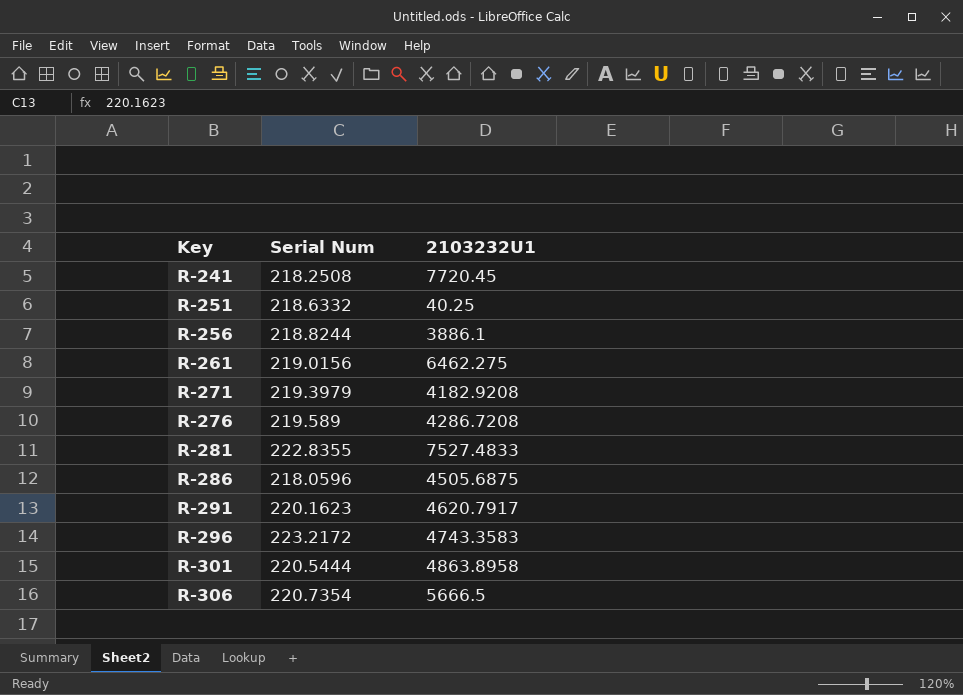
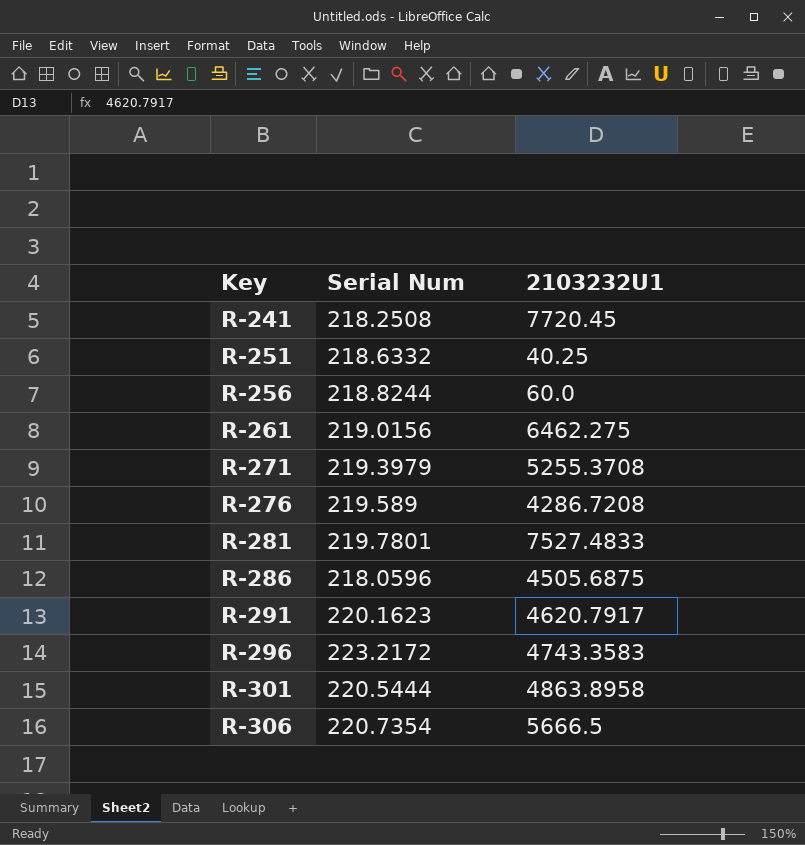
R-256 | 2103232U1: 3886.1 -> 60.0
R-271 | 2103232U1: 4182.9208 -> 5255.3708
R-281 | Serial Num: 222.8355 -> 219.7801

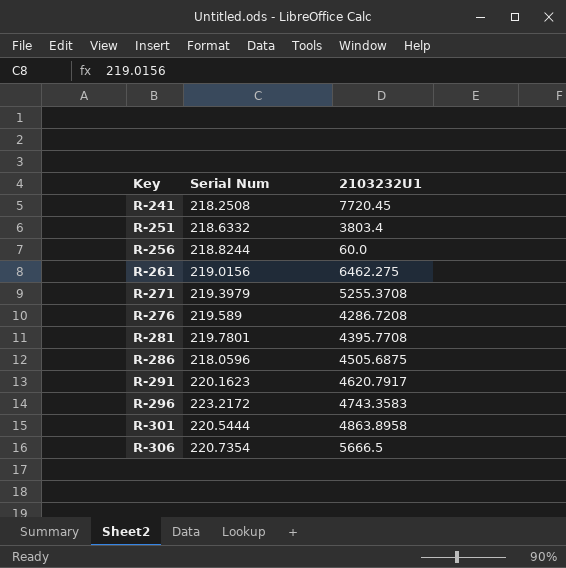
R-251 | 2103232U1: 40.25 -> 3803.4
R-281 | 2103232U1: 7527.4833 -> 4395.7708

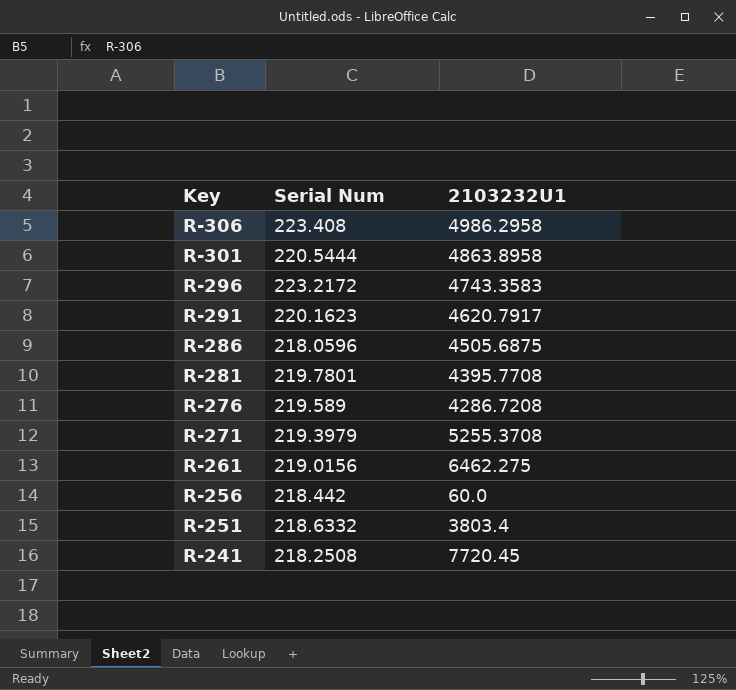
row order: Key ascending -> Key descending
R-306 | Serial Num: 220.7354 -> 223.408
R-306 | 2103232U1: 5666.5 -> 4986.2958
R-256 | Serial Num: 218.8244 -> 218.442

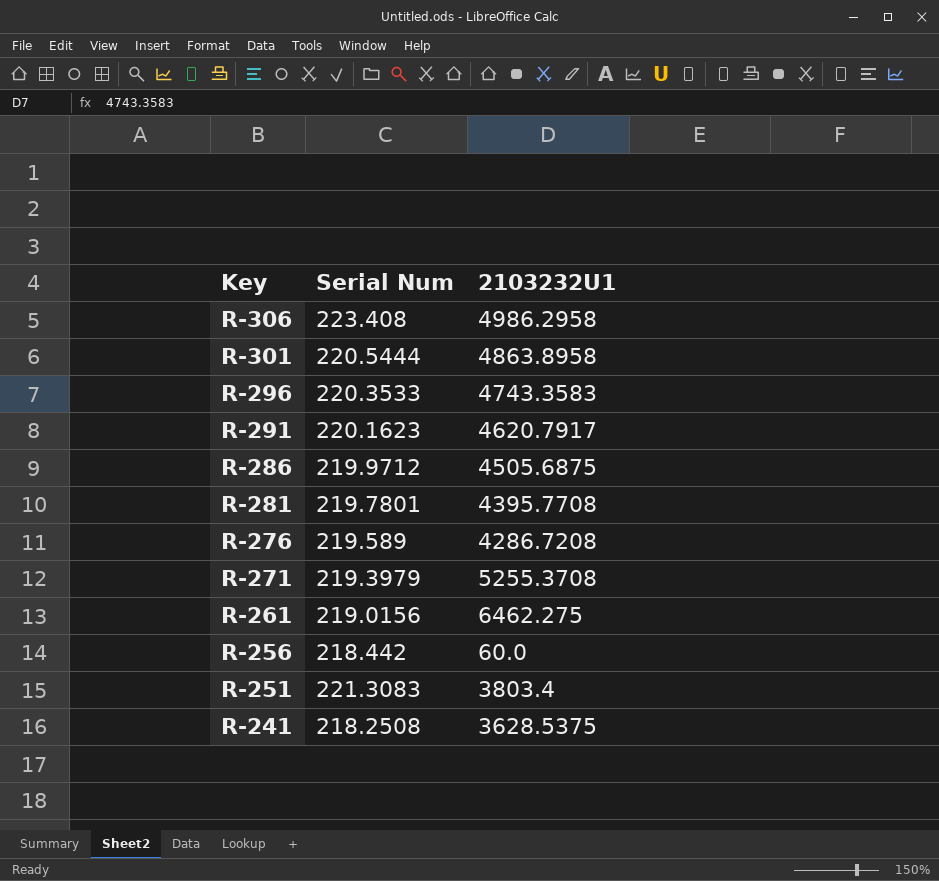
R-296 | Serial Num: 223.2172 -> 220.3533
R-286 | Serial Num: 218.0596 -> 219.9712
R-251 | Serial Num: 218.6332 -> 221.3083
R-241 | 2103232U1: 7720.45 -> 3628.5375

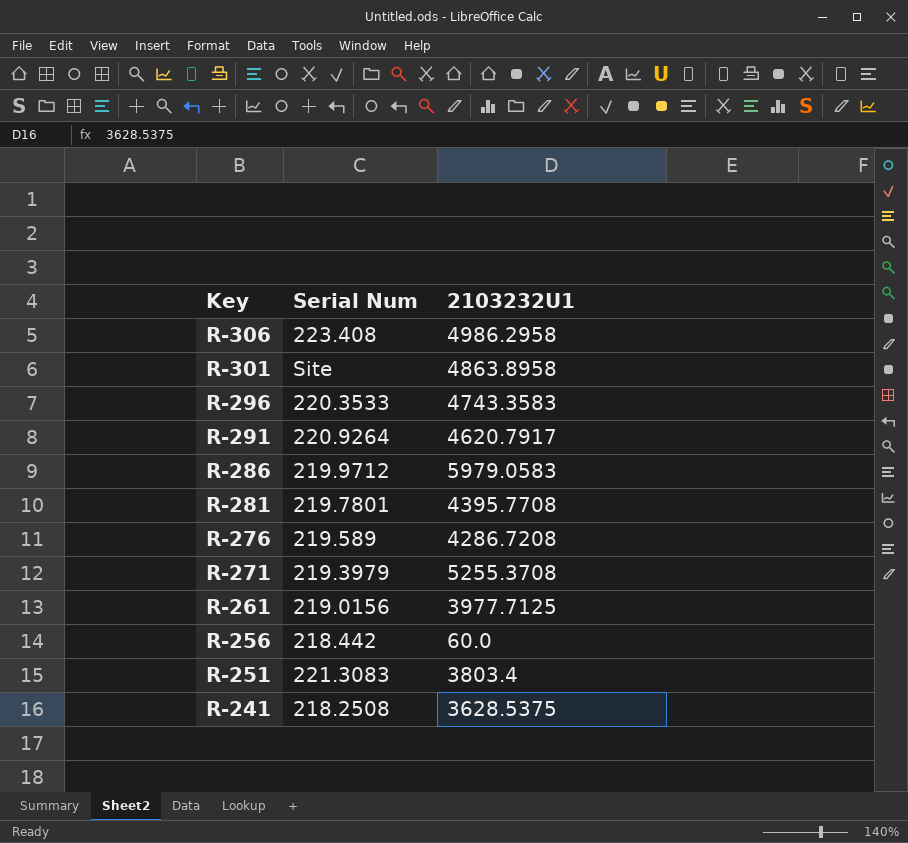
R-301 | Serial Num: 220.5444 -> Site
R-291 | Serial Num: 220.1623 -> 220.9264
R-286 | 2103232U1: 4505.6875 -> 5979.0583
R-261 | 2103232U1: 6462.275 -> 3977.7125

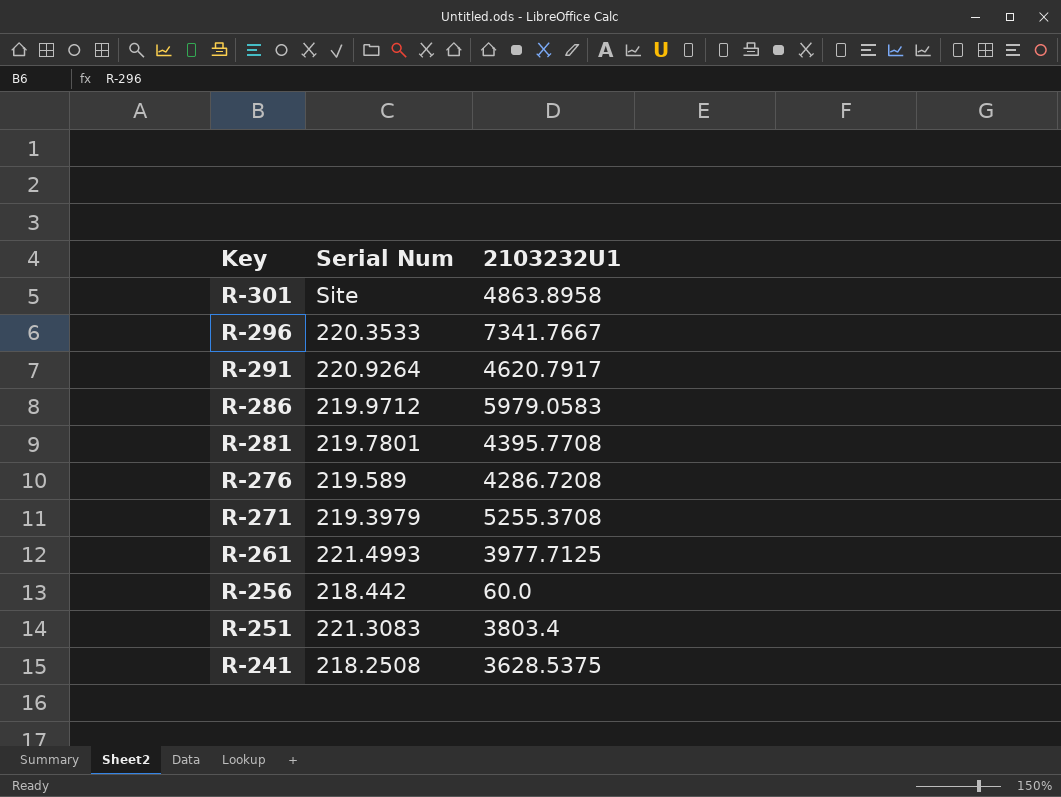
row R-306: 223.408 | 4986.2958 -> none
R-296 | 2103232U1: 4743.3583 -> 7341.7667
R-261 | Serial Num: 219.0156 -> 221.4993

